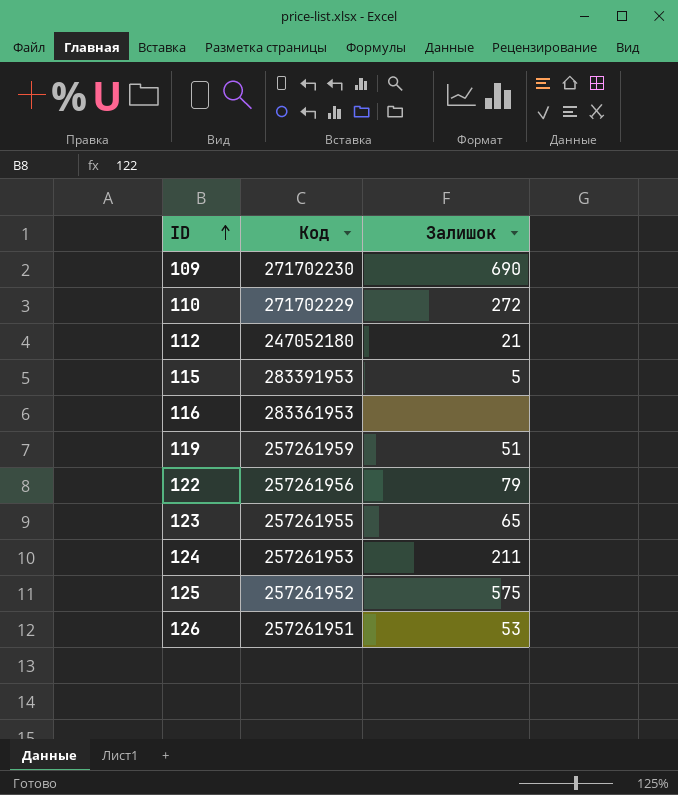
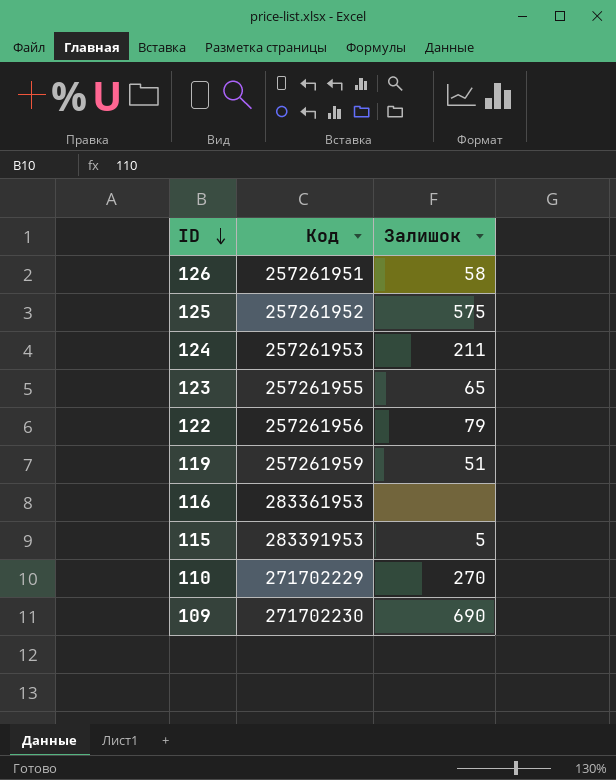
row order: ID ascending -> ID descending
row 112: 247052180 | 21 -> none
126 | Залишок: 53 -> 58
110 | Залишок: 272 -> 270

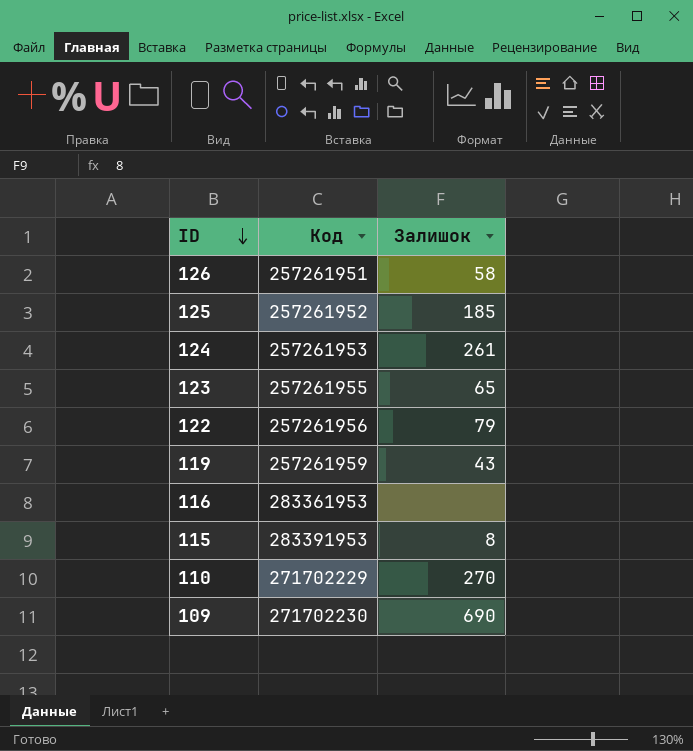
125 | Залишок: 575 -> 185
124 | Залишок: 211 -> 261
119 | Залишок: 51 -> 43
115 | Залишок: 5 -> 8

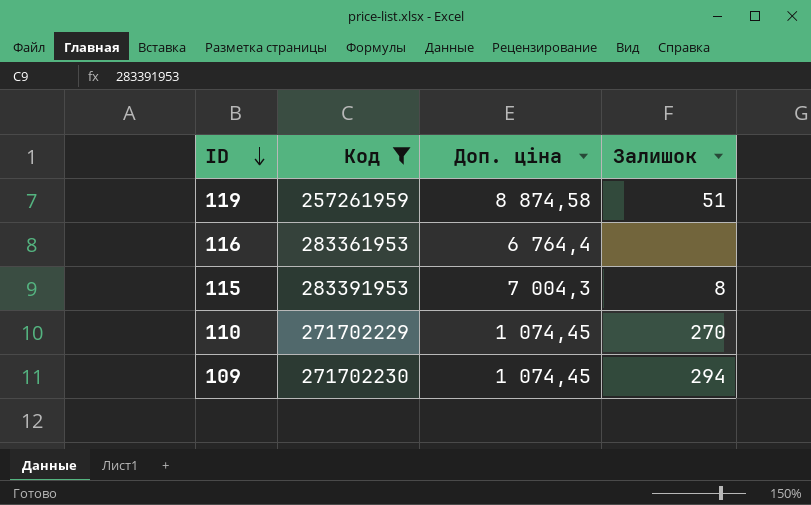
filter: none -> Код >= 257261959
column Доп. ціна | position: none -> 3
119 | Залишок: 43 -> 51
109 | Залишок: 690 -> 294

